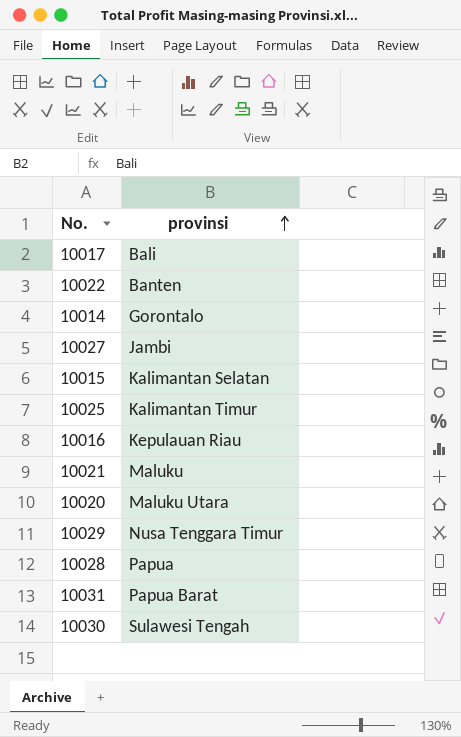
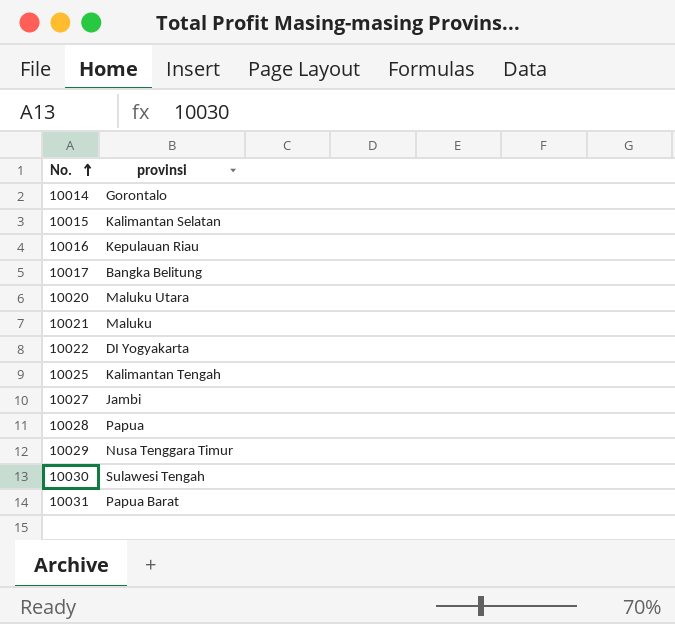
row order: provinsi ascending -> No. ascending
10017 | provinsi: Bali -> Bangka Belitung
10022 | provinsi: Banten -> DI Yogyakarta
10025 | provinsi: Kalimantan Timur -> Kalimantan Tengah

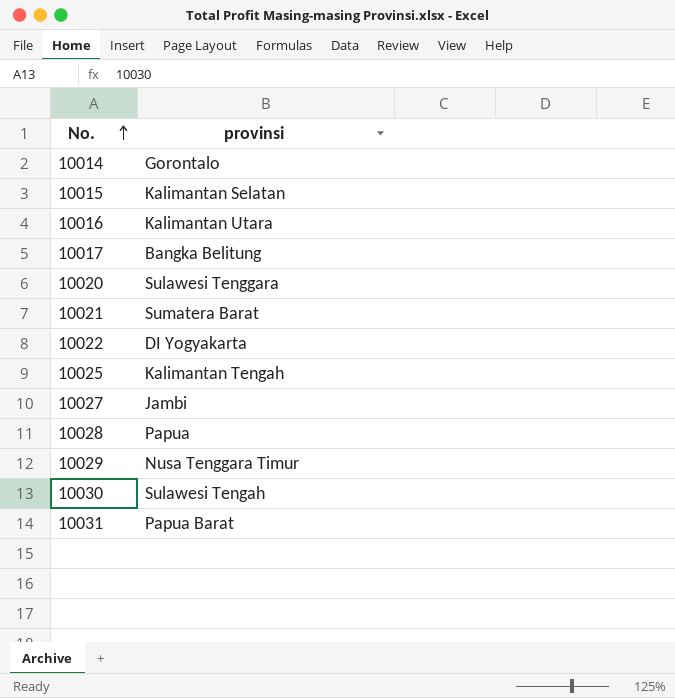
10016 | provinsi: Kepulauan Riau -> Kalimantan Utara
10020 | provinsi: Maluku Utara -> Sulawesi Tenggara
10021 | provinsi: Maluku -> Sumatera Barat

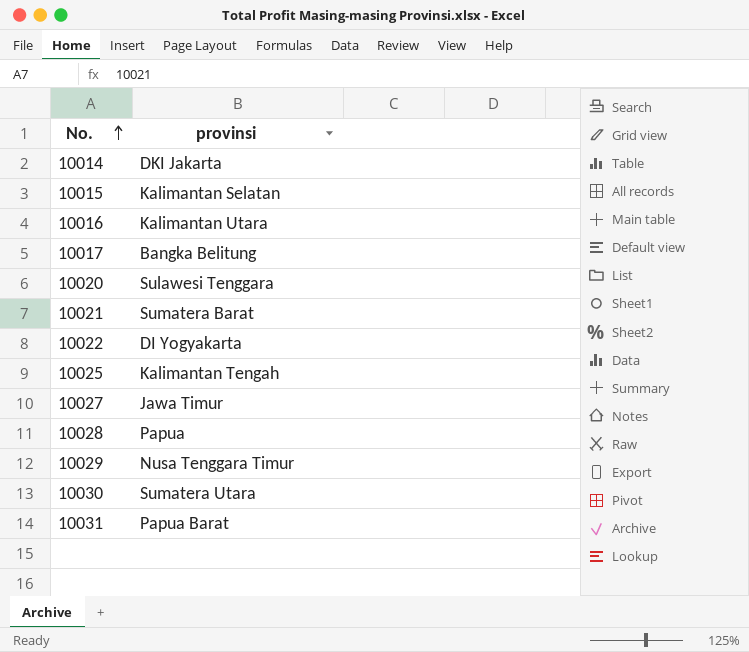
10014 | provinsi: Gorontalo -> DKI Jakarta
10027 | provinsi: Jambi -> Jawa Timur
10030 | provinsi: Sulawesi Tengah -> Sumatera Utara

